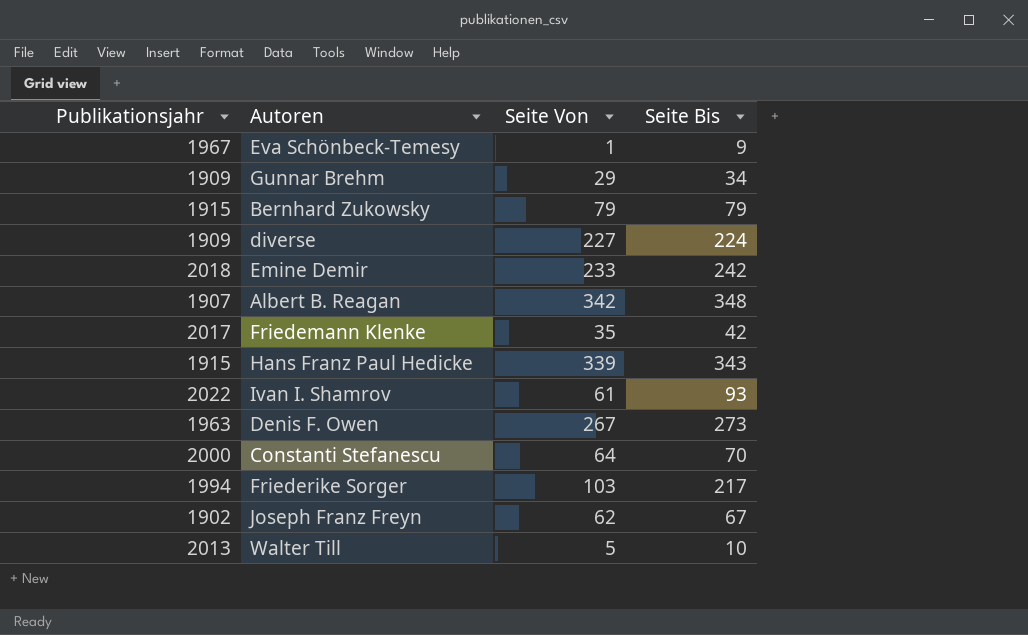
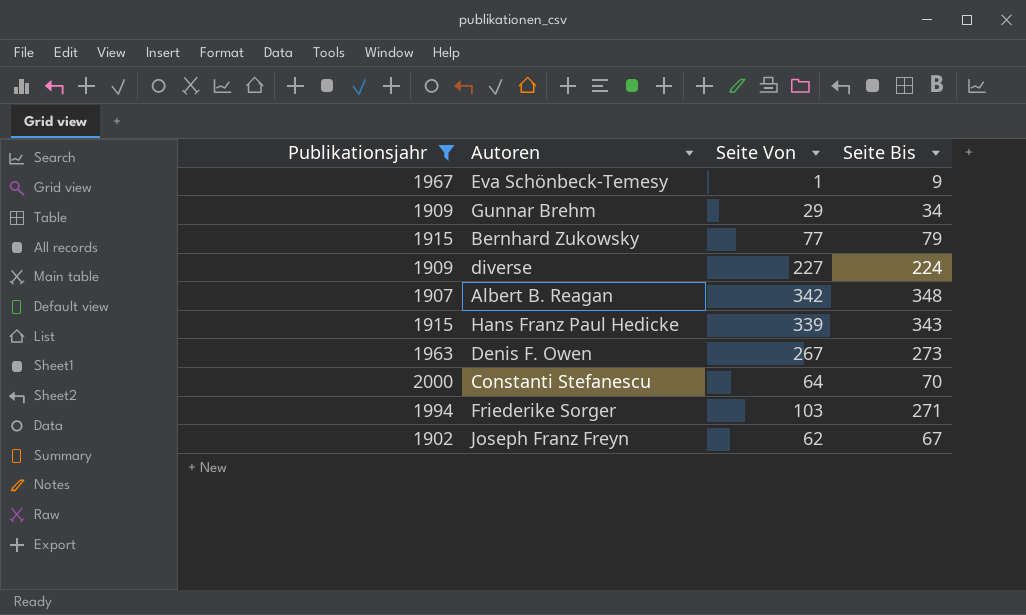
filter: none -> Publikationsjahr <= 2000
Bernhard Zukowsky | Seite Von: 79 -> 77
Friederike Sorger | Seite Bis: 217 -> 271

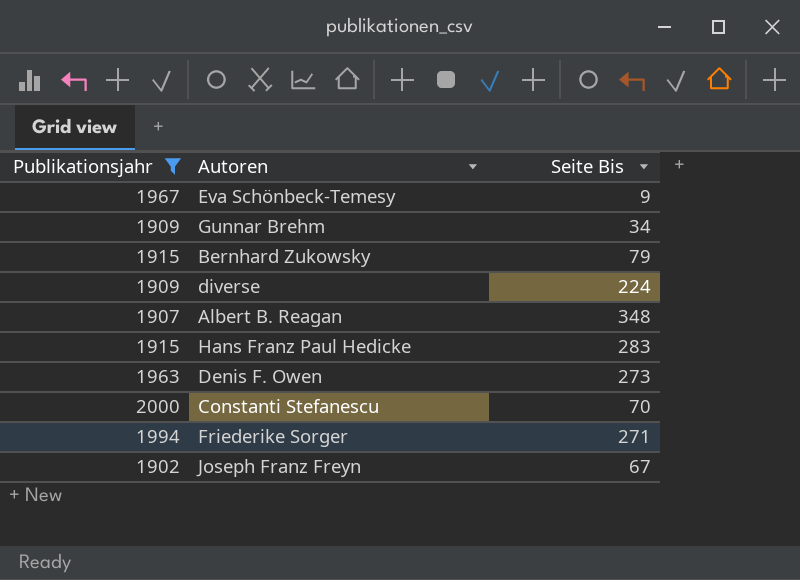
column Seite Von | position: 3 -> none
Hans Franz Paul Hedicke | Seite Bis: 343 -> 283

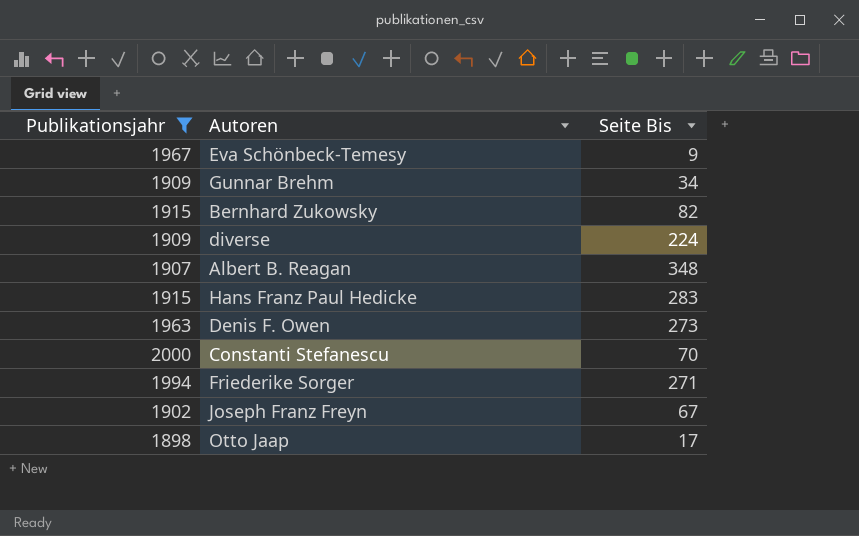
Bernhard Zukowsky | Seite Bis: 79 -> 82
row Otto Jaap: none -> 1898 | 17

